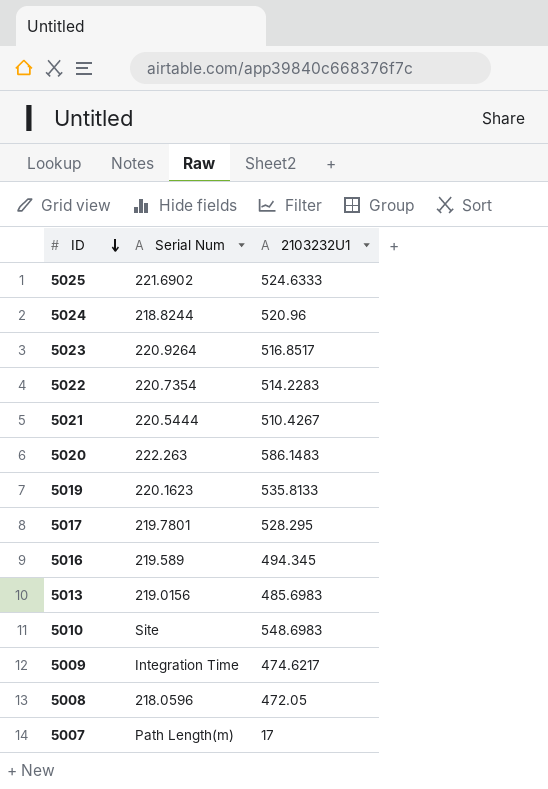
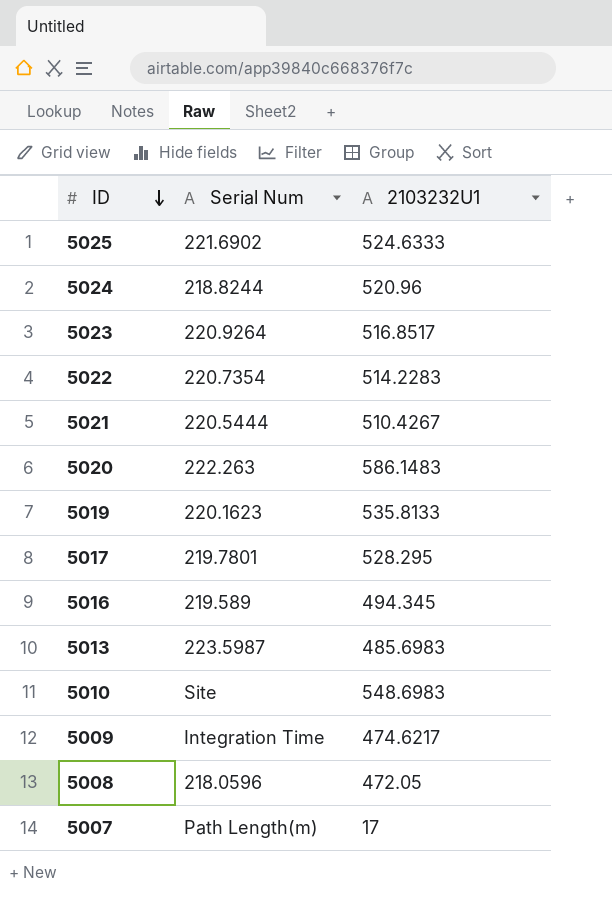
5013 | Serial Num: 219.0156 -> 223.5987

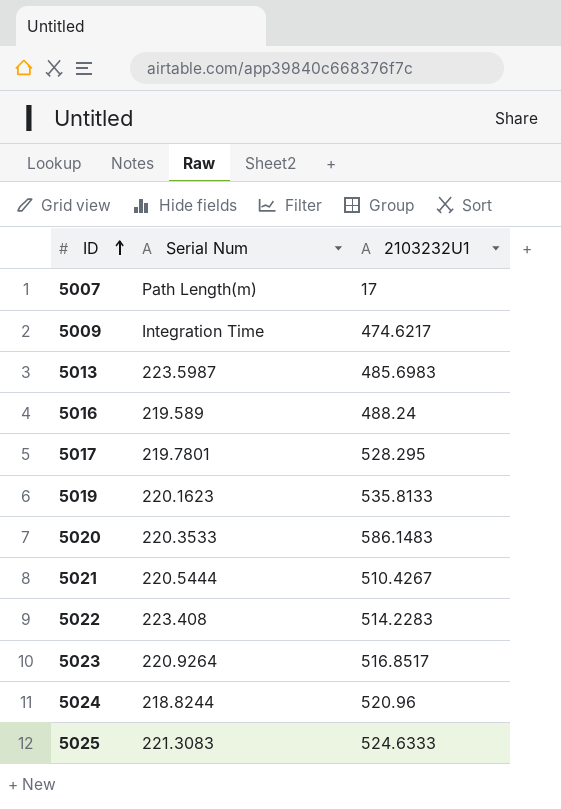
row order: ID descending -> ID ascending
row 5010: Site | 548.6983 -> none
row 5008: 218.0596 | 472.05 -> none
5016 | 2103232U1: 494.345 -> 488.24
5020 | Serial Num: 222.263 -> 220.3533
5022 | Serial Num: 220.7354 -> 223.408
5025 | Serial Num: 221.6902 -> 221.3083

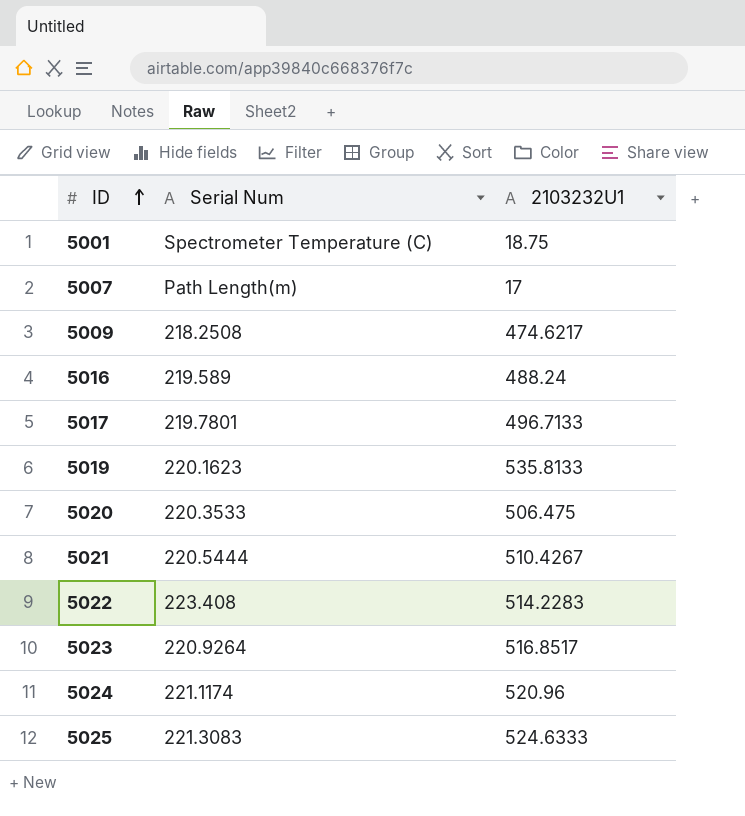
row 5013: 223.5987 | 485.6983 -> none
row 5001: none -> Spectrometer Temperature (C) | 18.75
5009 | Serial Num: Integration Time -> 218.2508
5017 | 2103232U1: 528.295 -> 496.7133
5020 | 2103232U1: 586.1483 -> 506.475
5024 | Serial Num: 218.8244 -> 221.1174

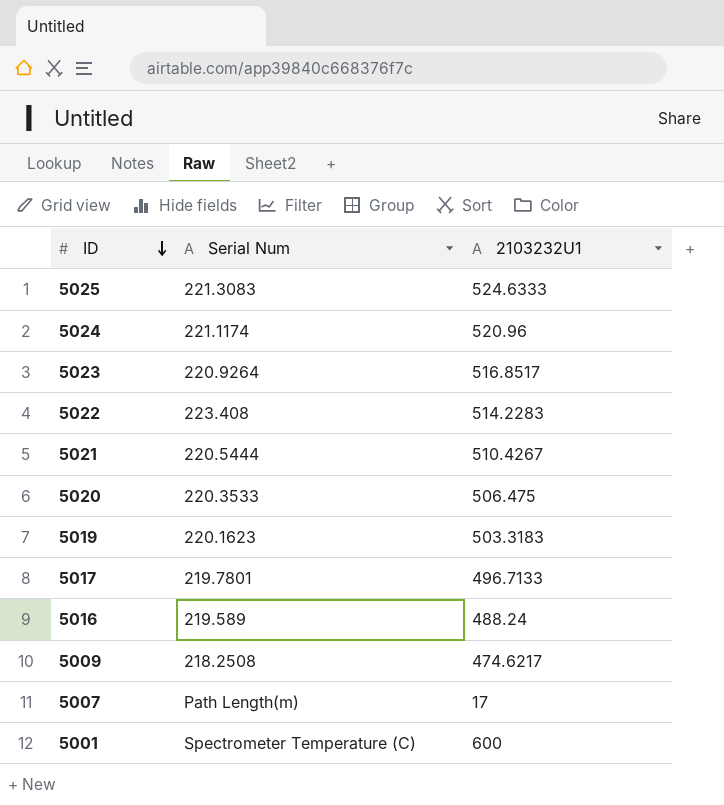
row order: ID ascending -> ID descending
5019 | 2103232U1: 535.8133 -> 503.3183
5001 | 2103232U1: 18.75 -> 600

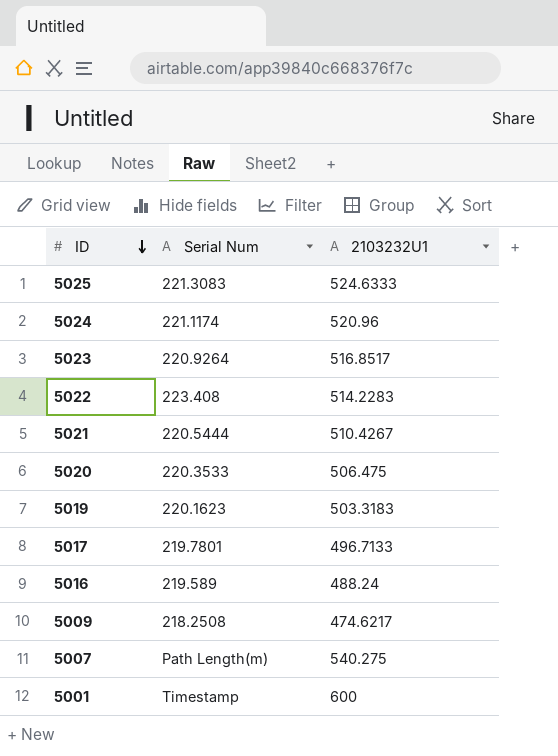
5007 | 2103232U1: 17 -> 540.275
5001 | Serial Num: Spectrometer Temperature (C) -> Timestamp

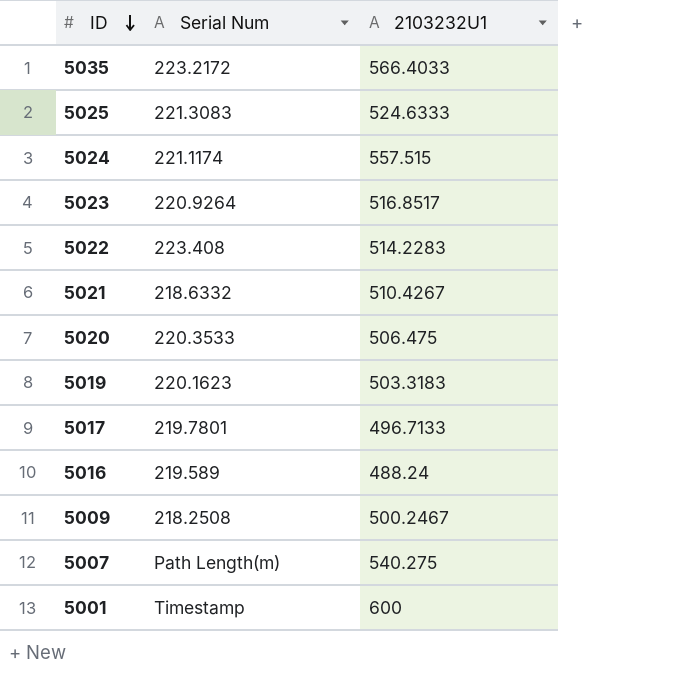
row 5035: none -> 223.2172 | 566.4033
5024 | 2103232U1: 520.96 -> 557.515
5021 | Serial Num: 220.5444 -> 218.6332
5009 | 2103232U1: 474.6217 -> 500.2467

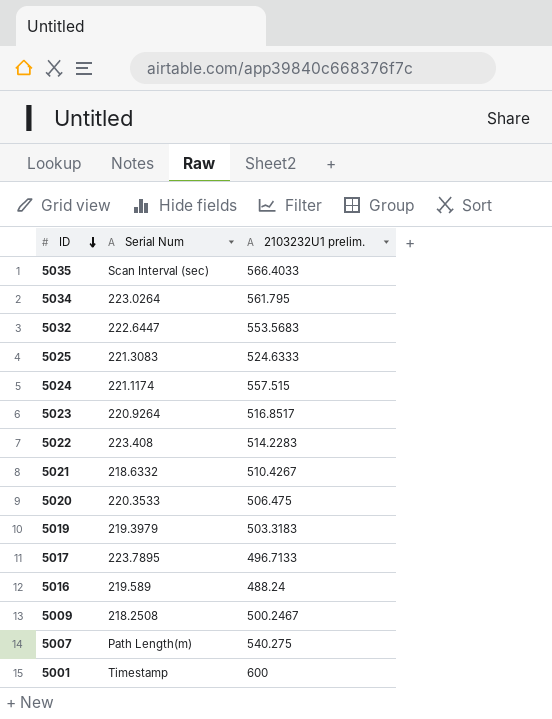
column name: 2103232U1 -> 2103232U1 prelim.
5035 | Serial Num: 223.2172 -> Scan Interval (sec)
row 5034: none -> 223.0264 | 561.795
row 5032: none -> 222.6447 | 553.5683
5019 | Serial Num: 220.1623 -> 219.3979
5017 | Serial Num: 219.7801 -> 223.7895

